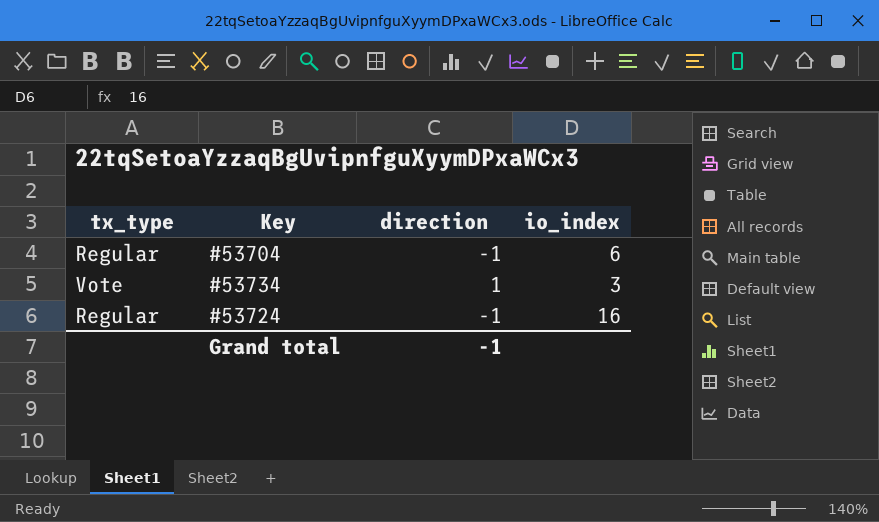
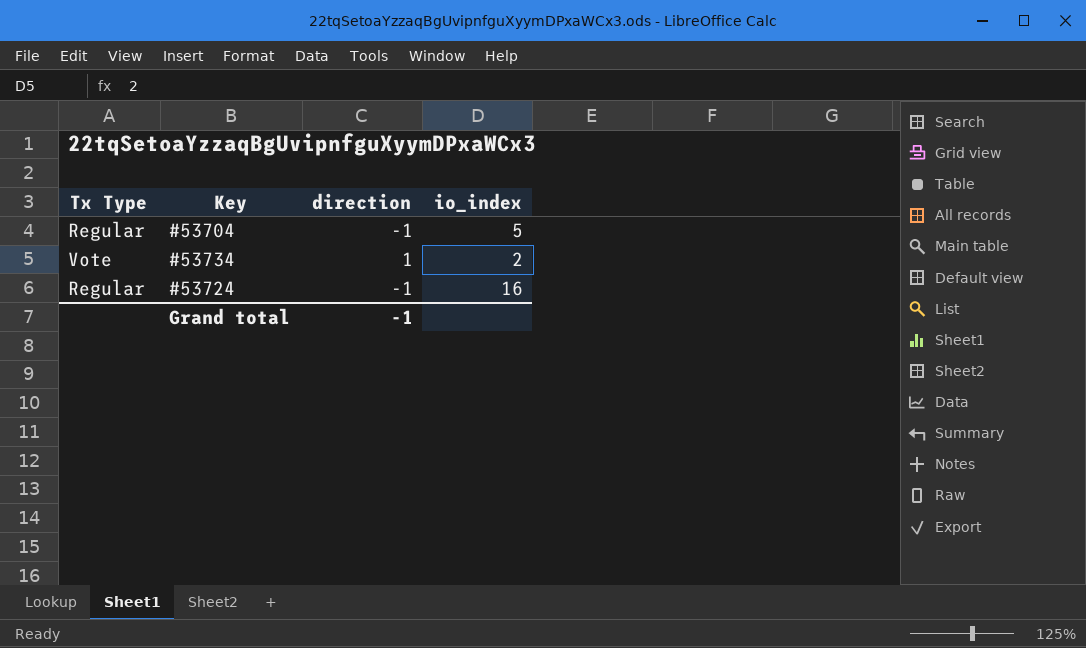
column name: tx_type -> Tx Type
#53704 | io_index: 6 -> 5
#53734 | io_index: 3 -> 2

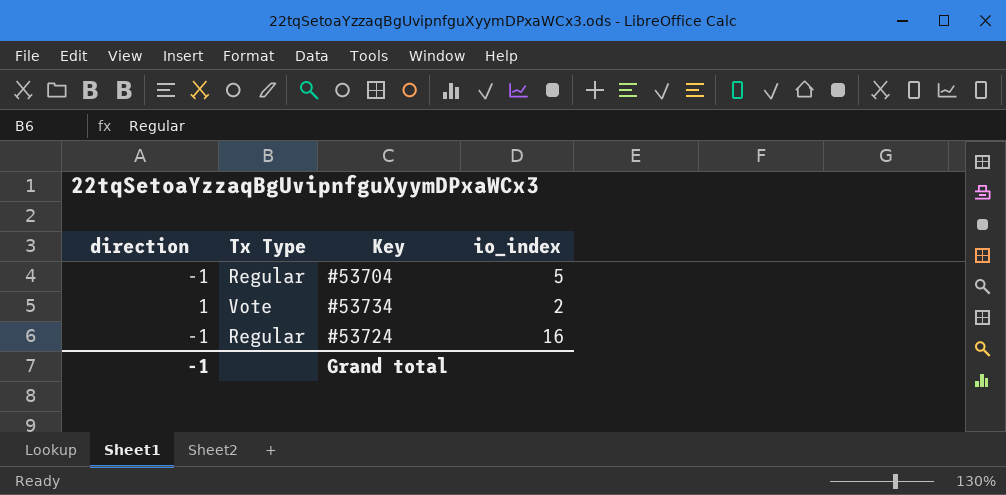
column direction | position: 3 -> 1

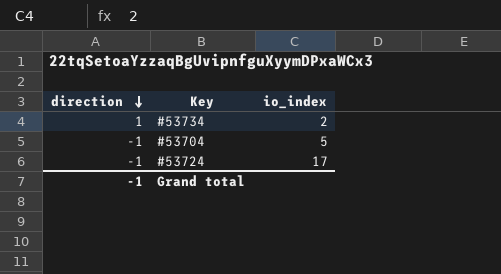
row order: none -> direction descending
column Tx Type | position: 2 -> none
#53724 | io_index: 16 -> 17

